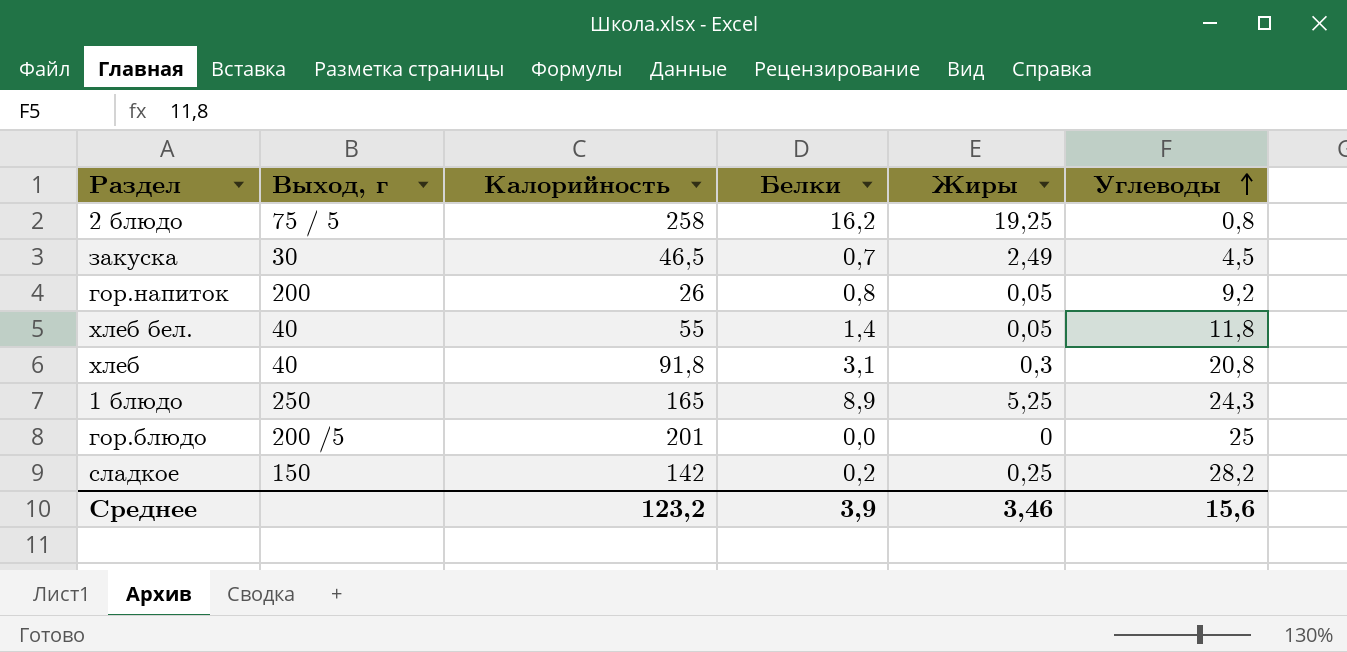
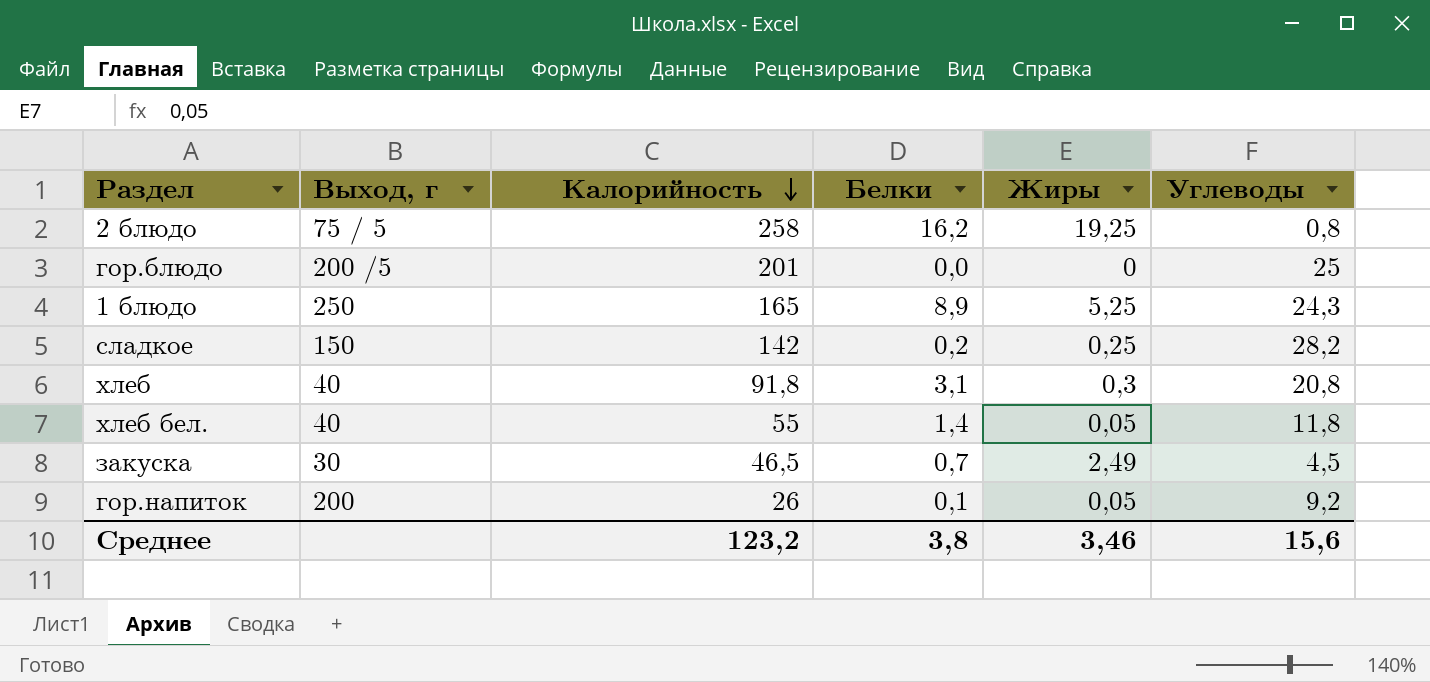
row order: Углеводы ascending -> Калорийность descending
гор.напиток | Белки: 0,8 -> 0,1
Среднее | Белки: 3,9 -> 3,8

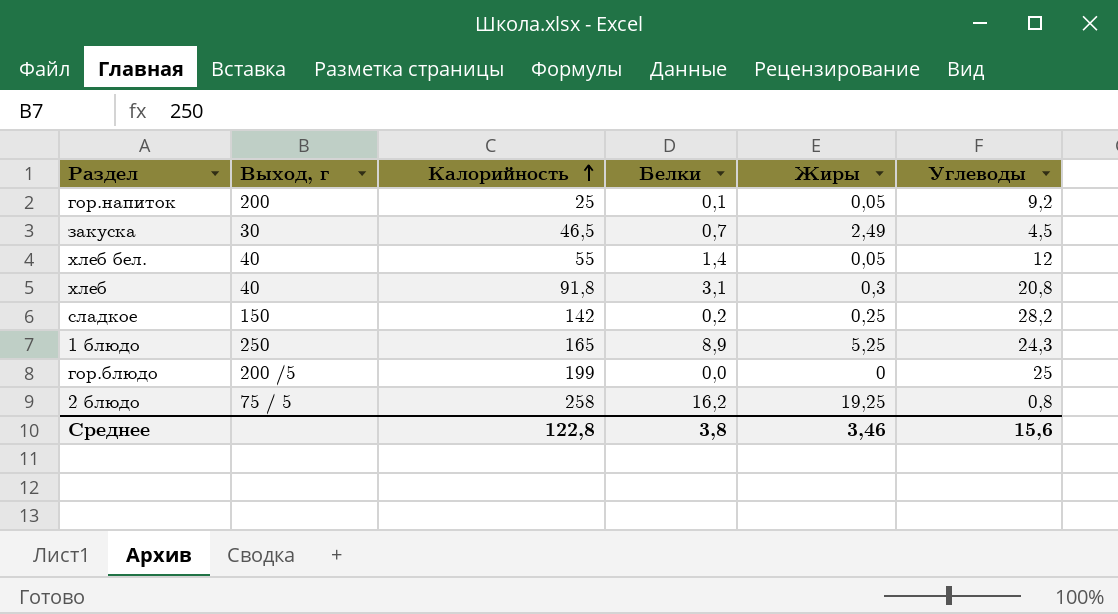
row order: Калорийность descending -> Калорийность ascending
гор.напиток | Калорийность: 26 -> 25
хлеб бел. | Углеводы: 11,8 -> 12
гор.блюдо | Калорийность: 201 -> 199
Среднее | Калорийность: 123,2 -> 122,8

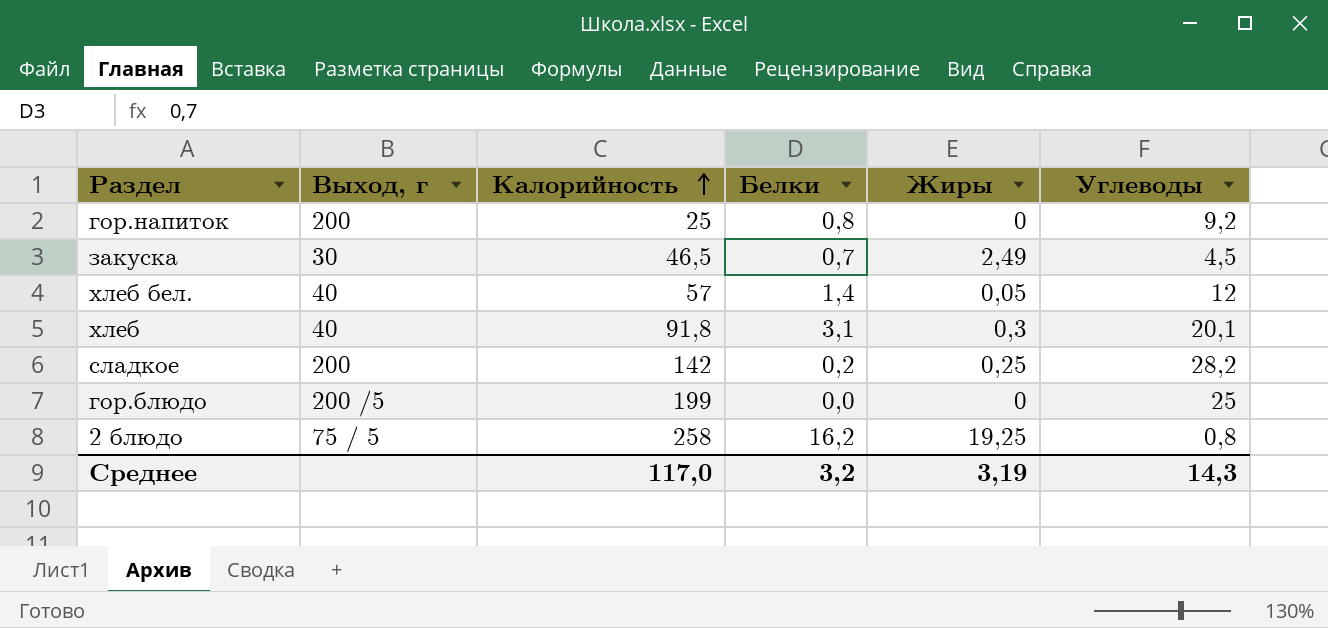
row 1 блюдо: 250 | 165 | 8,9 | 5,25 | 24,3 -> none
гор.напиток | Белки: 0,1 -> 0,8
гор.напиток | Жиры: 0,05 -> 0
хлеб бел. | Калорийность: 55 -> 57
хлеб | Углеводы: 20,8 -> 20,1
сладкое | Выход, г: 150 -> 200
Среднее | Калорийность: 122,8 -> 117,0
Среднее | Белки: 3,8 -> 3,2
Среднее | Жиры: 3,46 -> 3,19
Среднее | Углеводы: 15,6 -> 14,3

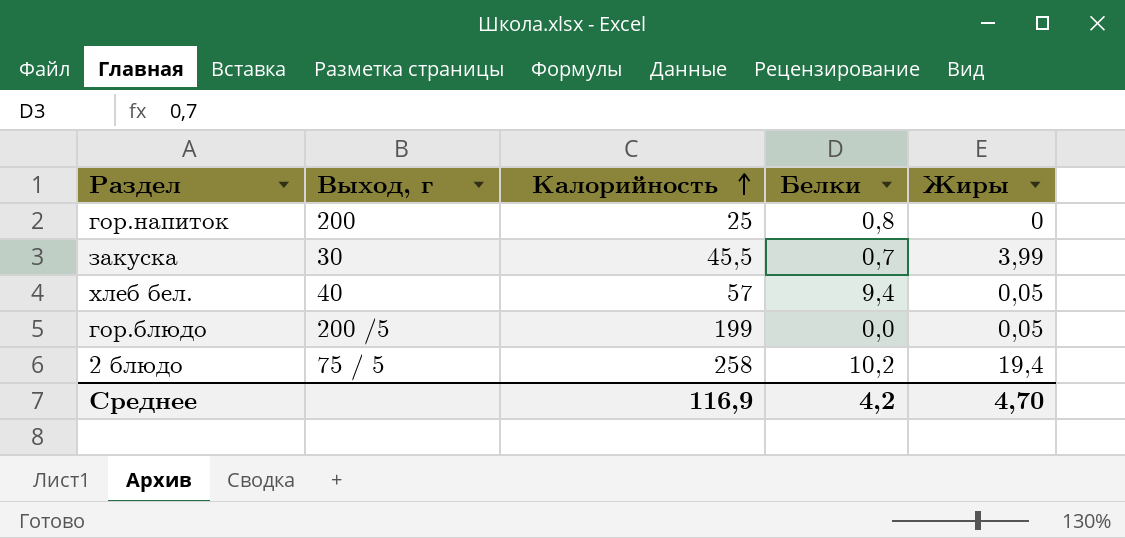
column Углеводы | position: 6 -> none
row хлеб: 40 | 91,8 | 3,1 | 0,3 | 20,1 -> none
row сладкое: 200 | 142 | 0,2 | 0,25 | 28,2 -> none
закуска | Калорийность: 46,5 -> 45,5
закуска | Жиры: 2,49 -> 3,99
хлеб бел. | Белки: 1,4 -> 9,4
гор.блюдо | Жиры: 0 -> 0,05
2 блюдо | Белки: 16,2 -> 10,2
2 блюдо | Жиры: 19,25 -> 19,4
Среднее | Калорийность: 117,0 -> 116,9
Среднее | Белки: 3,2 -> 4,2
Среднее | Жиры: 3,19 -> 4,70

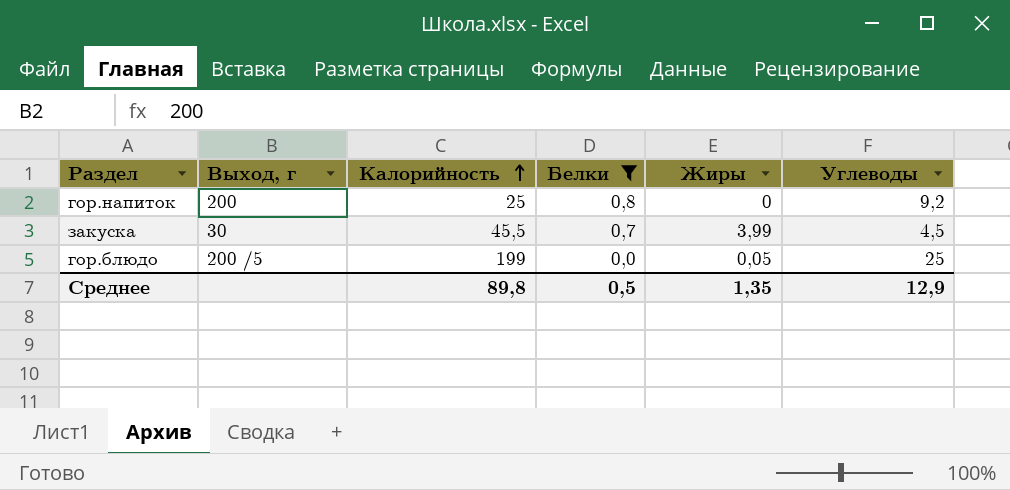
filter: none -> Белки <= 0,8
column Углеводы | position: none -> 6
Среднее | Калорийность: 116,9 -> 89,8
Среднее | Белки: 4,2 -> 0,5
Среднее | Жиры: 4,70 -> 1,35

